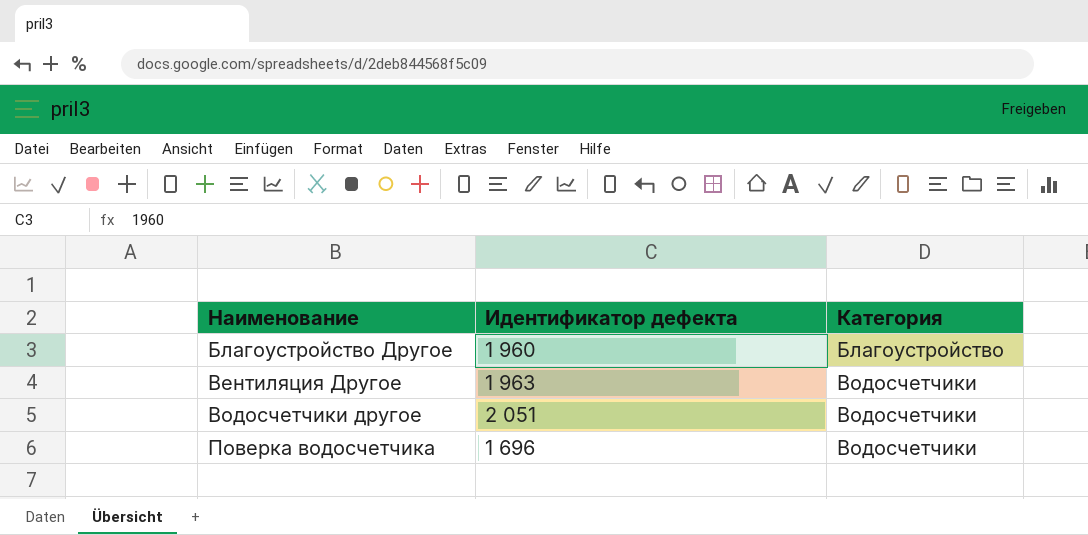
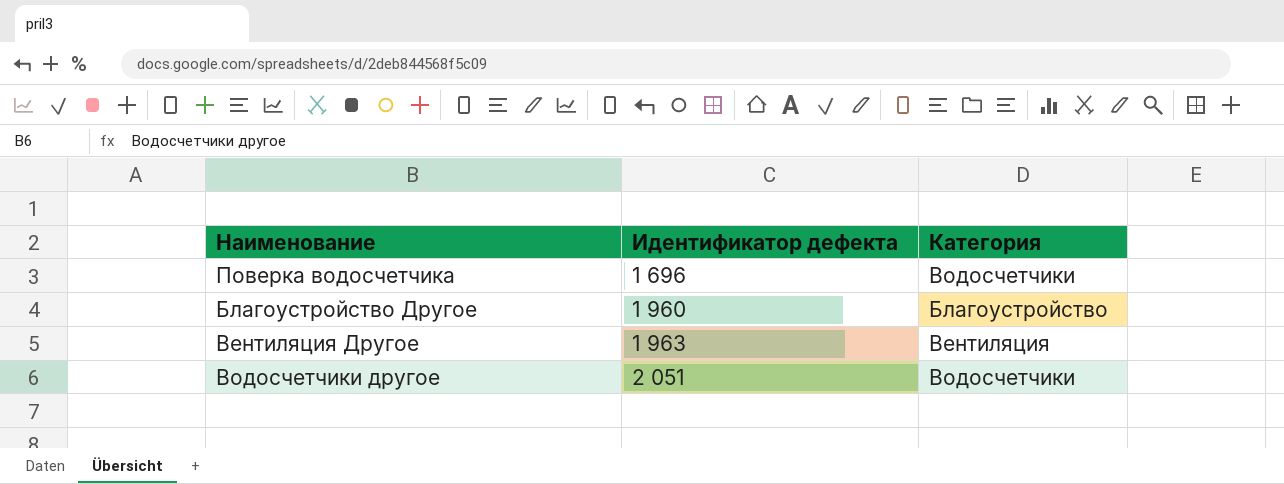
row order: Наименование ascending -> Идентификатор дефекта ascending
Вентиляция Другое | Категория: Водосчетчики -> Вентиляция

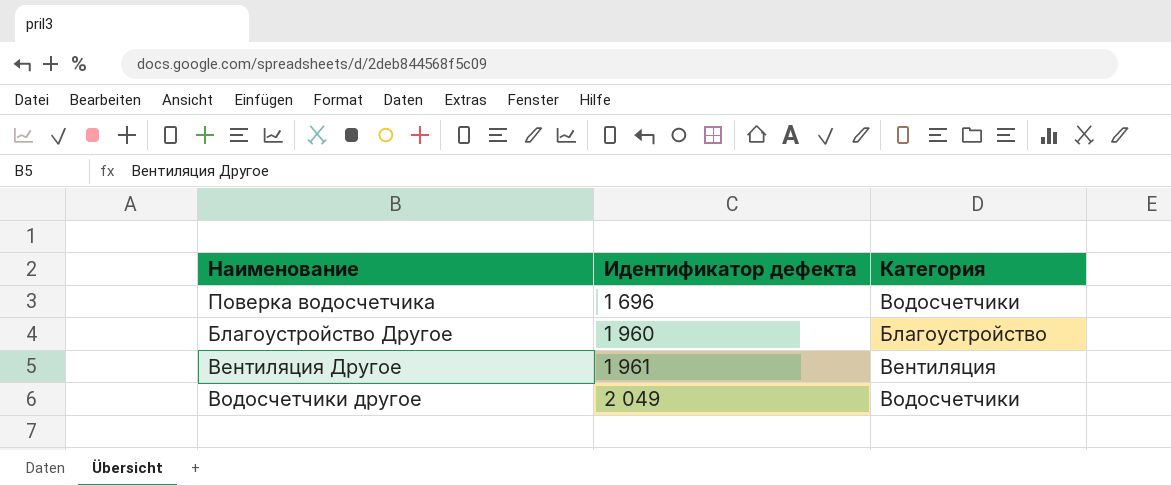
Вентиляция Другое | Идентификатор дефекта: 1 963 -> 1 961
Водосчетчики другое | Идентификатор дефекта: 2 051 -> 2 049

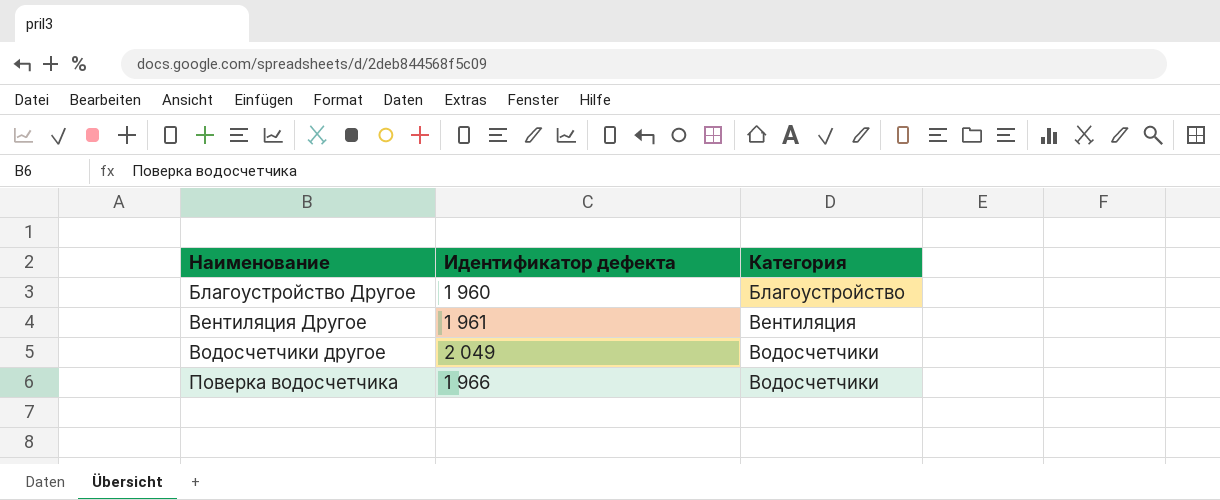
row order: Идентификатор дефекта ascending -> Наименование ascending
Поверка водосчетчика | Идентификатор дефекта: 1 696 -> 1 966

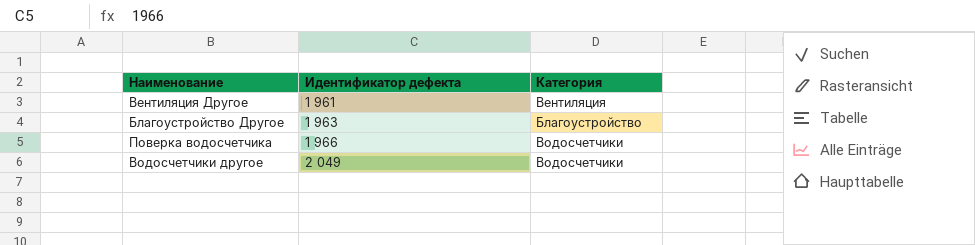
row order: Наименование ascending -> Идентификатор дефекта ascending
Благоустройство Другое | Идентификатор дефекта: 1 960 -> 1 963

